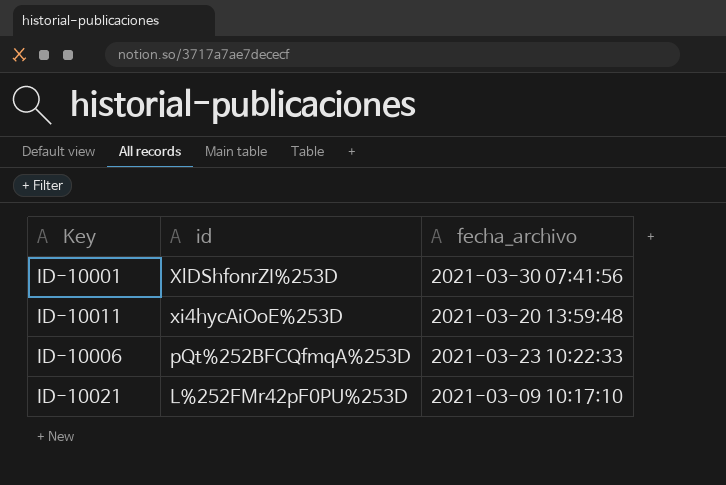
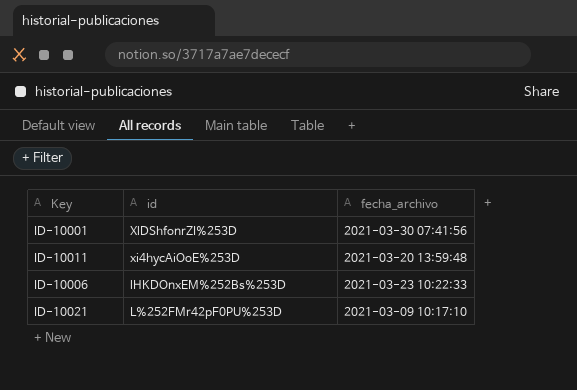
ID-10006 | id: pQt%252BFCQfmqA%253D -> lHKDOnxEM%252Bs%253D

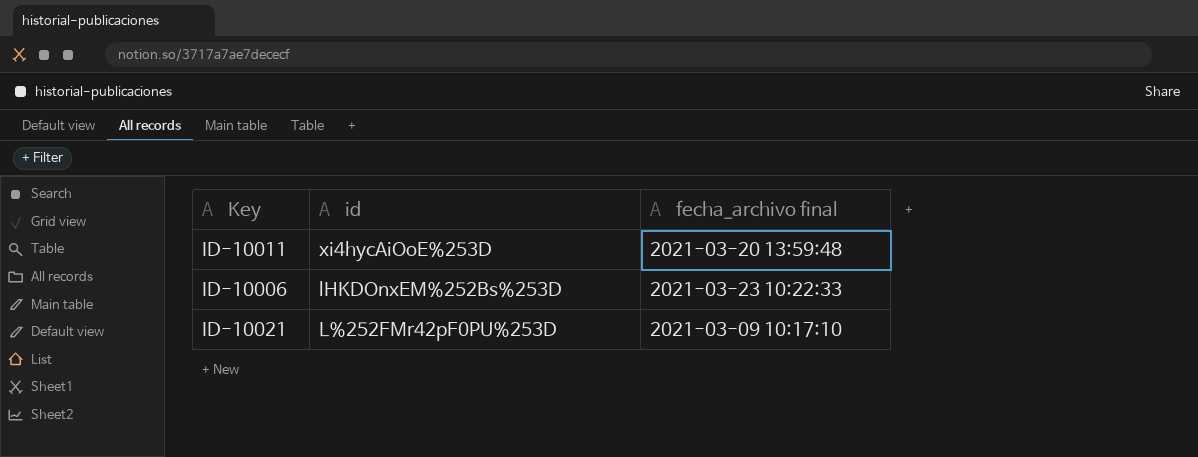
column name: fecha_archivo -> fecha_archivo final
row ID-10001: XlDShfonrZI%253D | 2021-03-30 07:41:56 -> none

